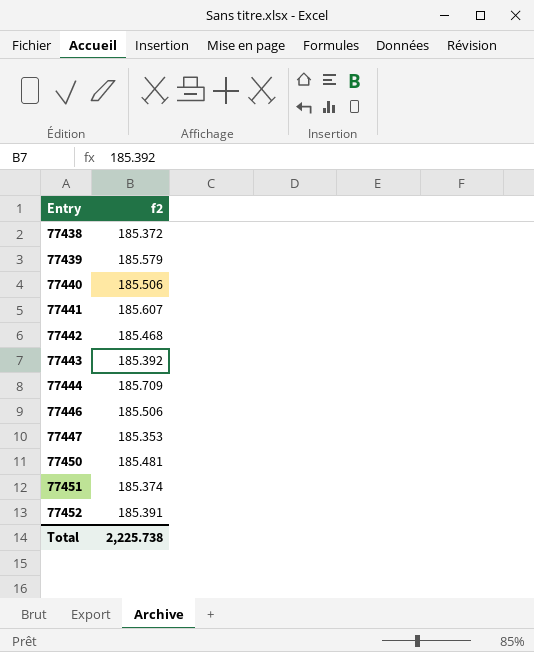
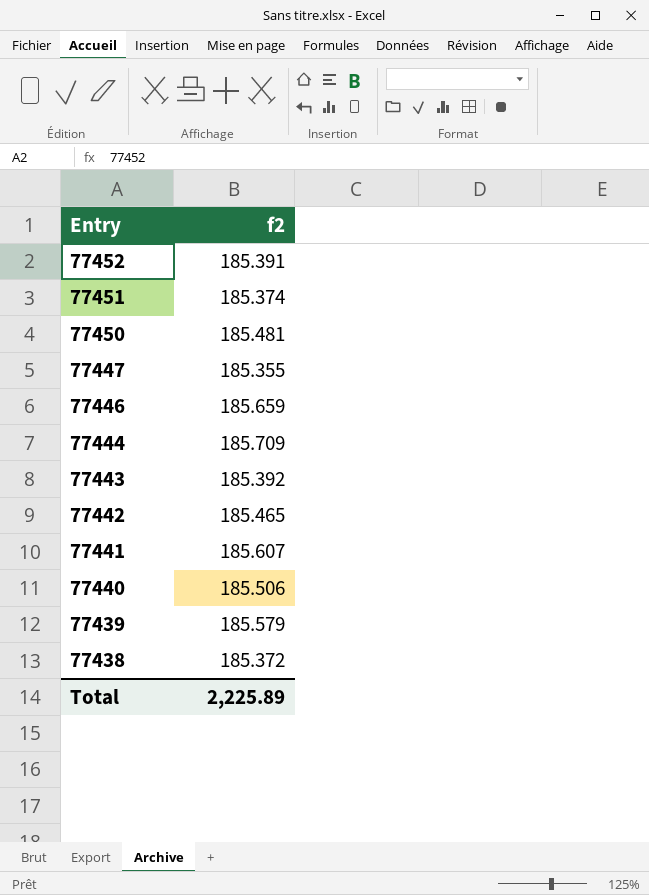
row order: Entry ascending -> Entry descending
77447 | f2: 185.353 -> 185.355
77446 | f2: 185.506 -> 185.659
77442 | f2: 185.468 -> 185.465
Total | f2: 2,225.738 -> 2,225.89

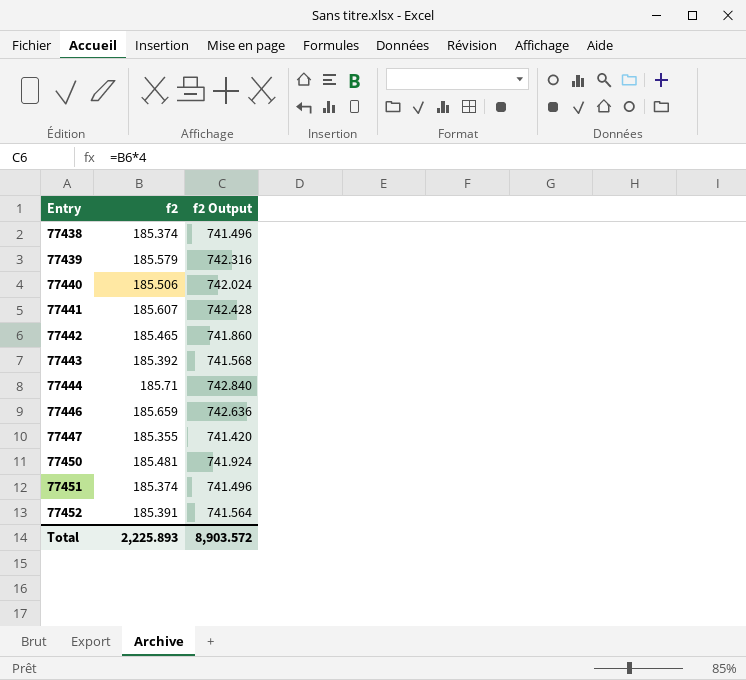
row order: Entry descending -> Entry ascending
column f2 Output | formula: none -> [f2] * 4
77438 | f2: 185.372 -> 185.374
77444 | f2: 185.709 -> 185.71
Total | f2: 2,225.89 -> 2,225.893

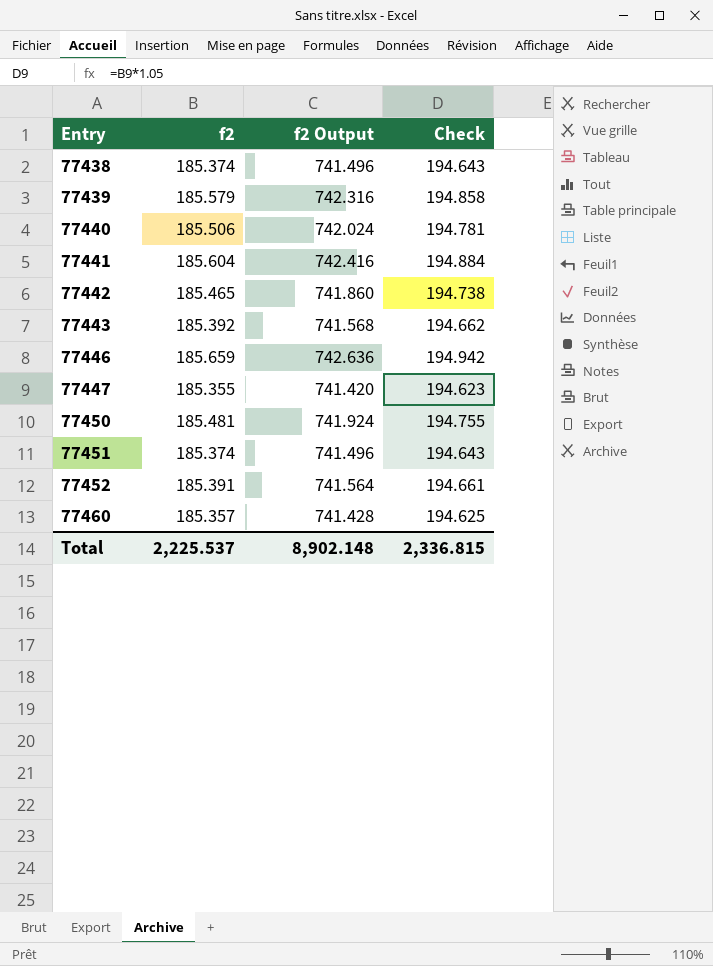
column Check | formula: none -> [f2] * 1.05
row 77444: 185.71 | 742.840 -> none
77441 | f2: 185.607 -> 185.604
77441 | f2 Output: 742.428 -> 742.416
row 77460: none -> 185.357 | 741.428 | 194.625
Total | f2: 2,225.893 -> 2,225.537
Total | f2 Output: 8,903.572 -> 8,902.148

